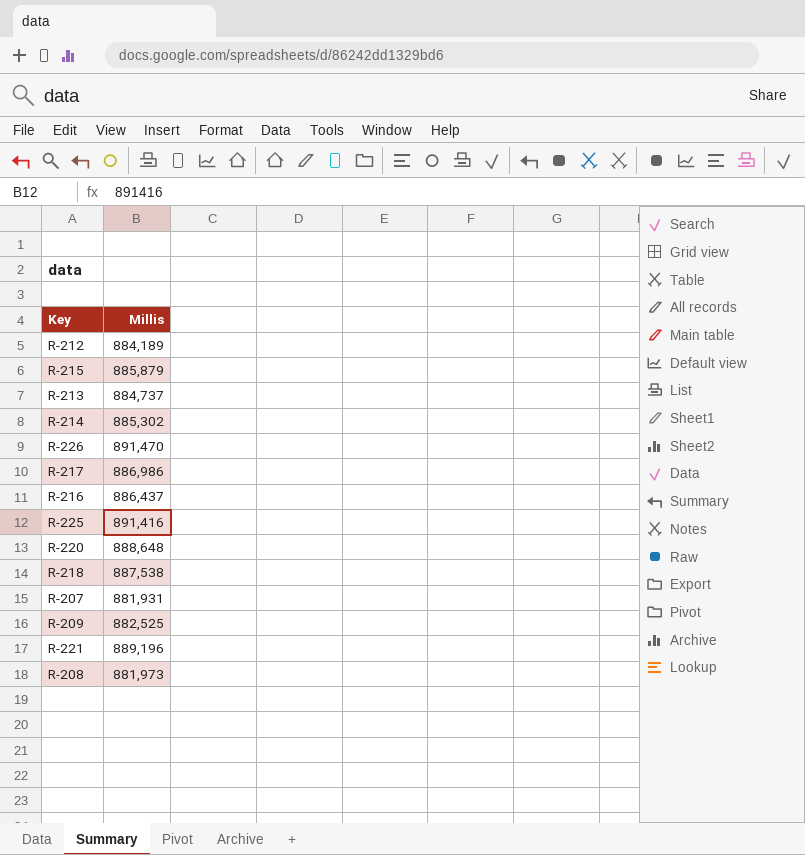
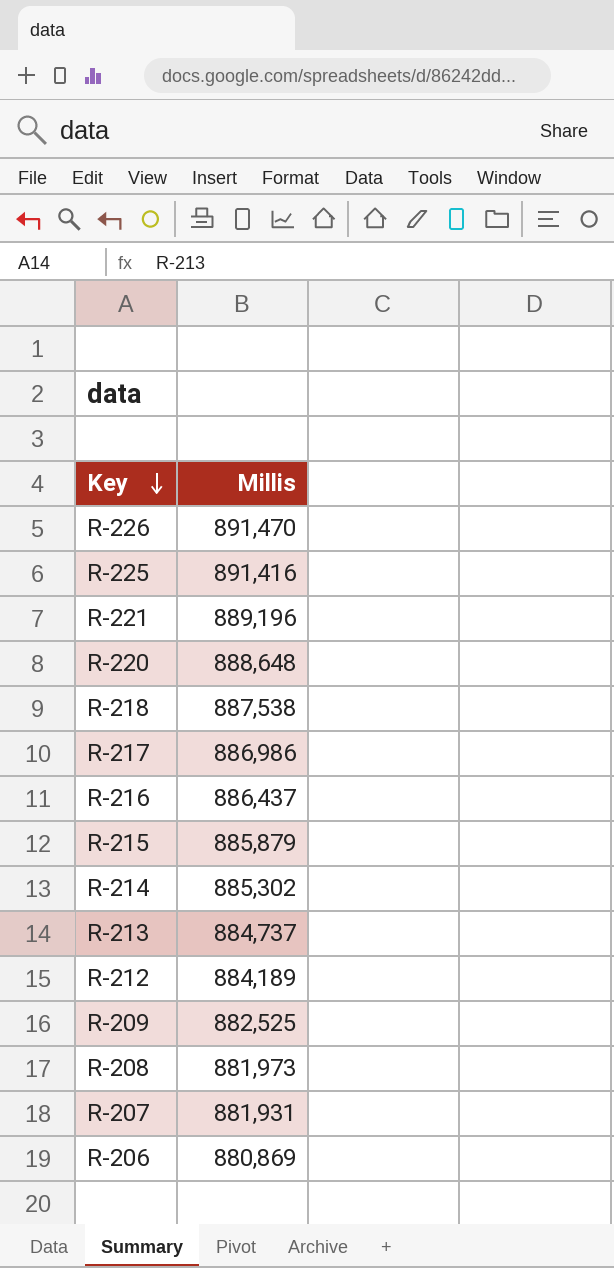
row order: none -> Key descending
row R-206: none -> 880,869

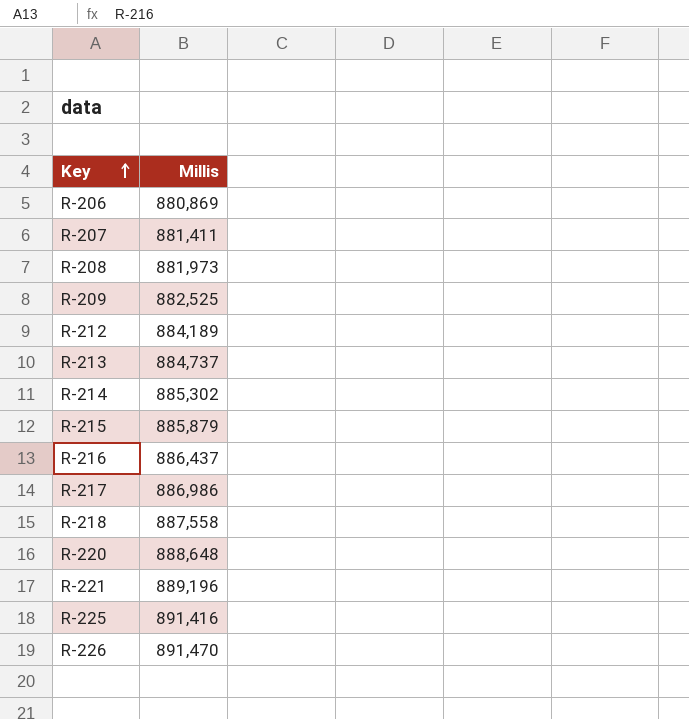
row order: Key descending -> Key ascending
R-207 | Millis: 881,931 -> 881,411
R-218 | Millis: 887,538 -> 887,558

